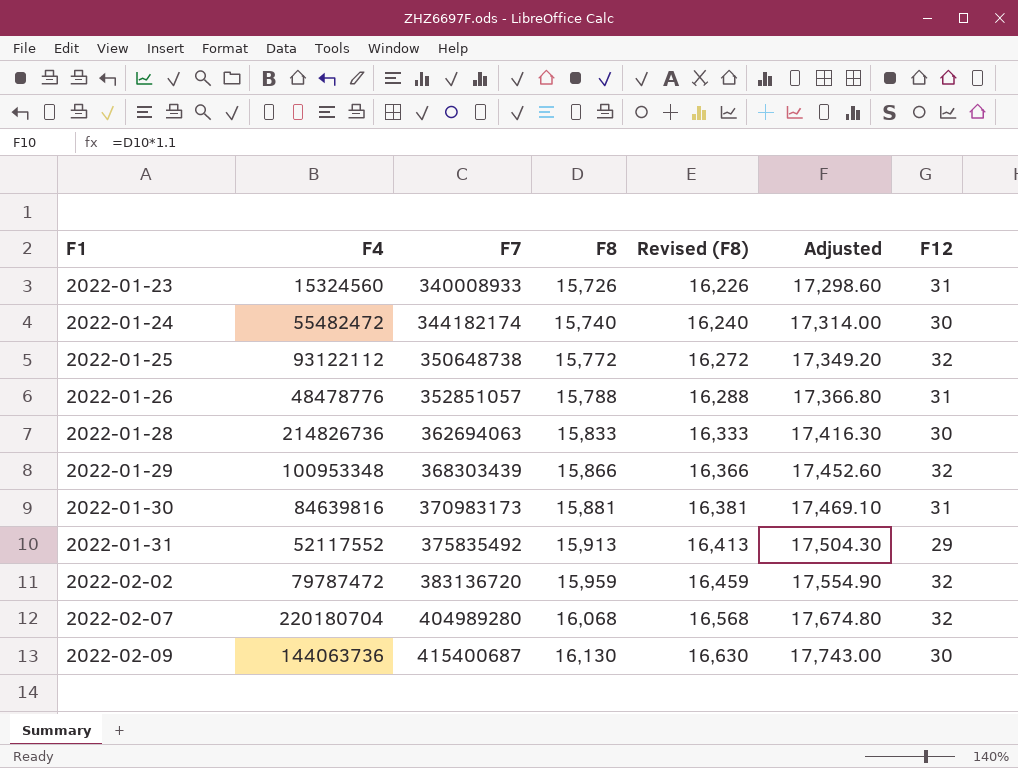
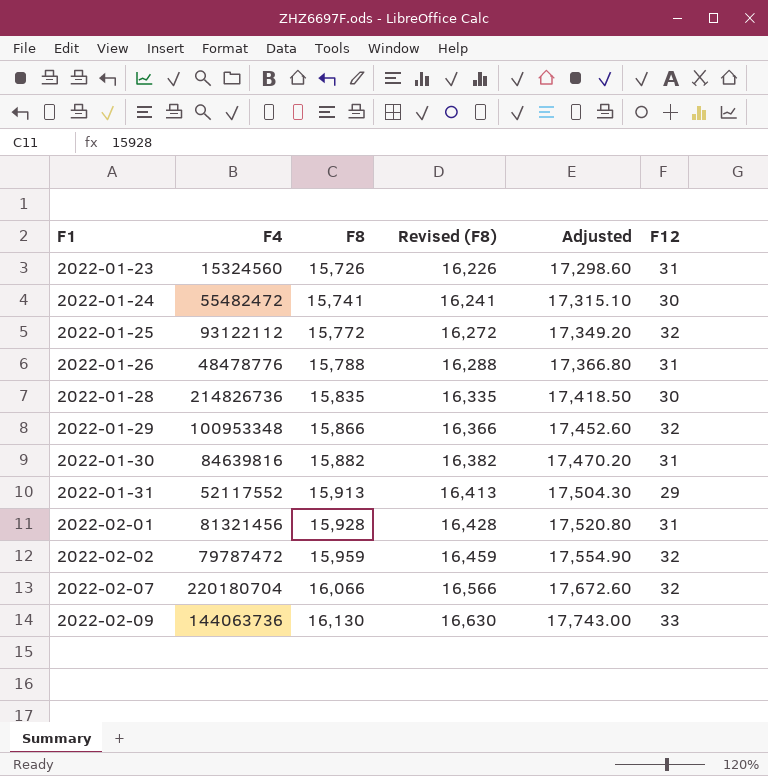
column F7 | position: 3 -> none
2022-01-24 | F8: 15,740 -> 15,741
2022-01-24 | Revised (F8): 16,240 -> 16,241
2022-01-24 | Adjusted: 17,314.00 -> 17,315.10
2022-01-28 | F8: 15,833 -> 15,835
2022-01-28 | Revised (F8): 16,333 -> 16,335
2022-01-28 | Adjusted: 17,416.30 -> 17,418.50
2022-01-30 | F8: 15,881 -> 15,882
2022-01-30 | Revised (F8): 16,381 -> 16,382
2022-01-30 | Adjusted: 17,469.10 -> 17,470.20
row 2022-02-01: none -> 81321456 | 15,928 | 16,428 | 17,520.80 | 31
2022-02-07 | F8: 16,068 -> 16,066
2022-02-07 | Revised (F8): 16,568 -> 16,566
2022-02-07 | Adjusted: 17,674.80 -> 17,672.60
2022-02-09 | F12: 30 -> 33

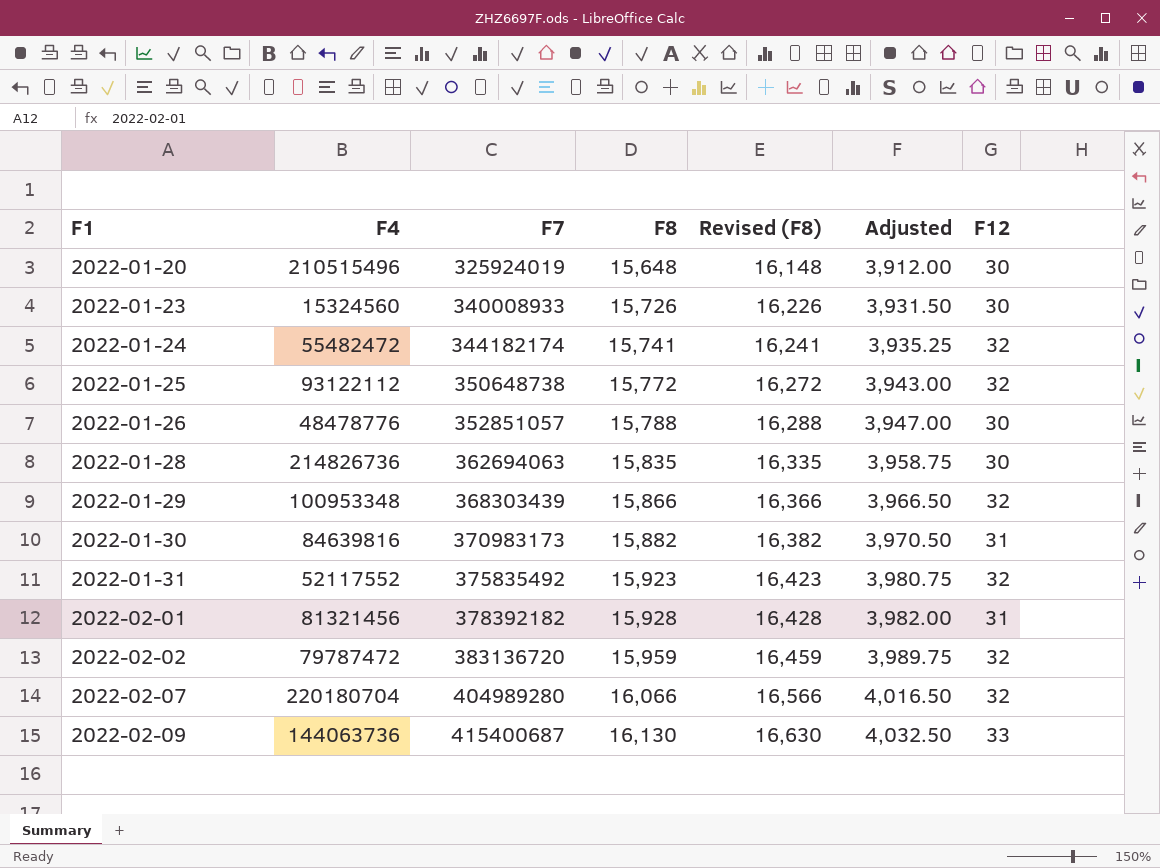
column F7 | position: none -> 3
column Adjusted | formula: [F8] * 1.1 -> [F8] * 0.25
row 2022-01-20: none -> 210515496 | 325924019 | 15,648 | 16,148 | 3,912.00 | 30
2022-01-23 | F12: 31 -> 30
2022-01-24 | F12: 30 -> 32
2022-01-26 | F12: 31 -> 30
2022-01-31 | F8: 15,913 -> 15,923
2022-01-31 | Revised (F8): 16,413 -> 16,423
2022-01-31 | F12: 29 -> 32

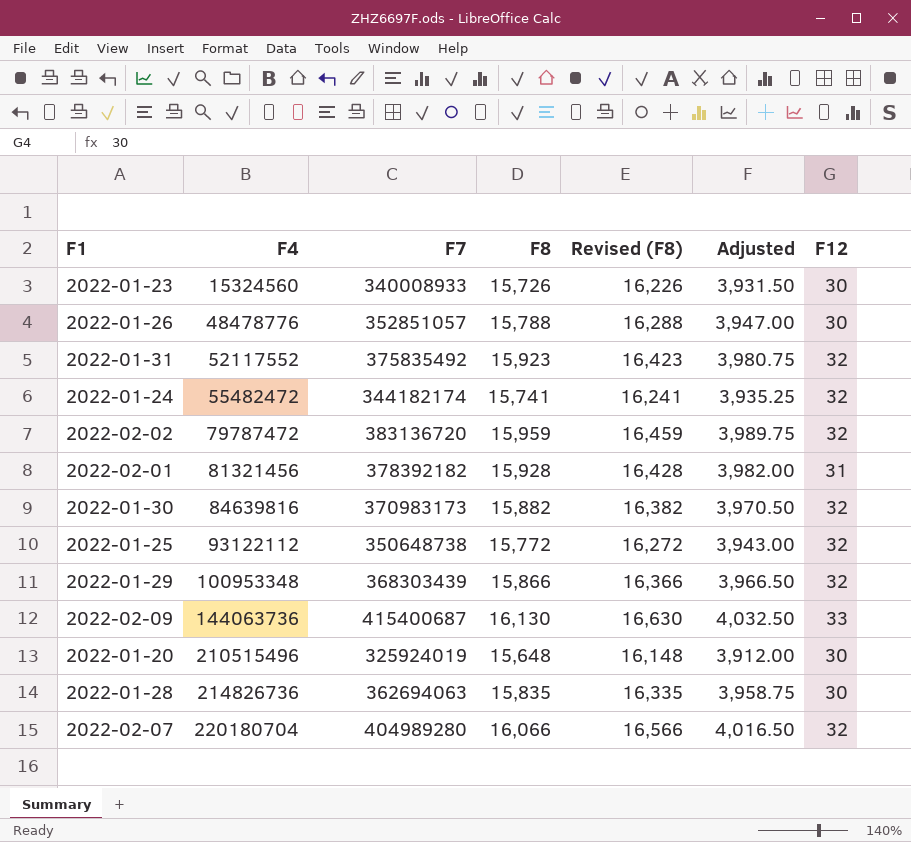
row order: F1 ascending -> F4 ascending
2022-01-30 | F12: 31 -> 32

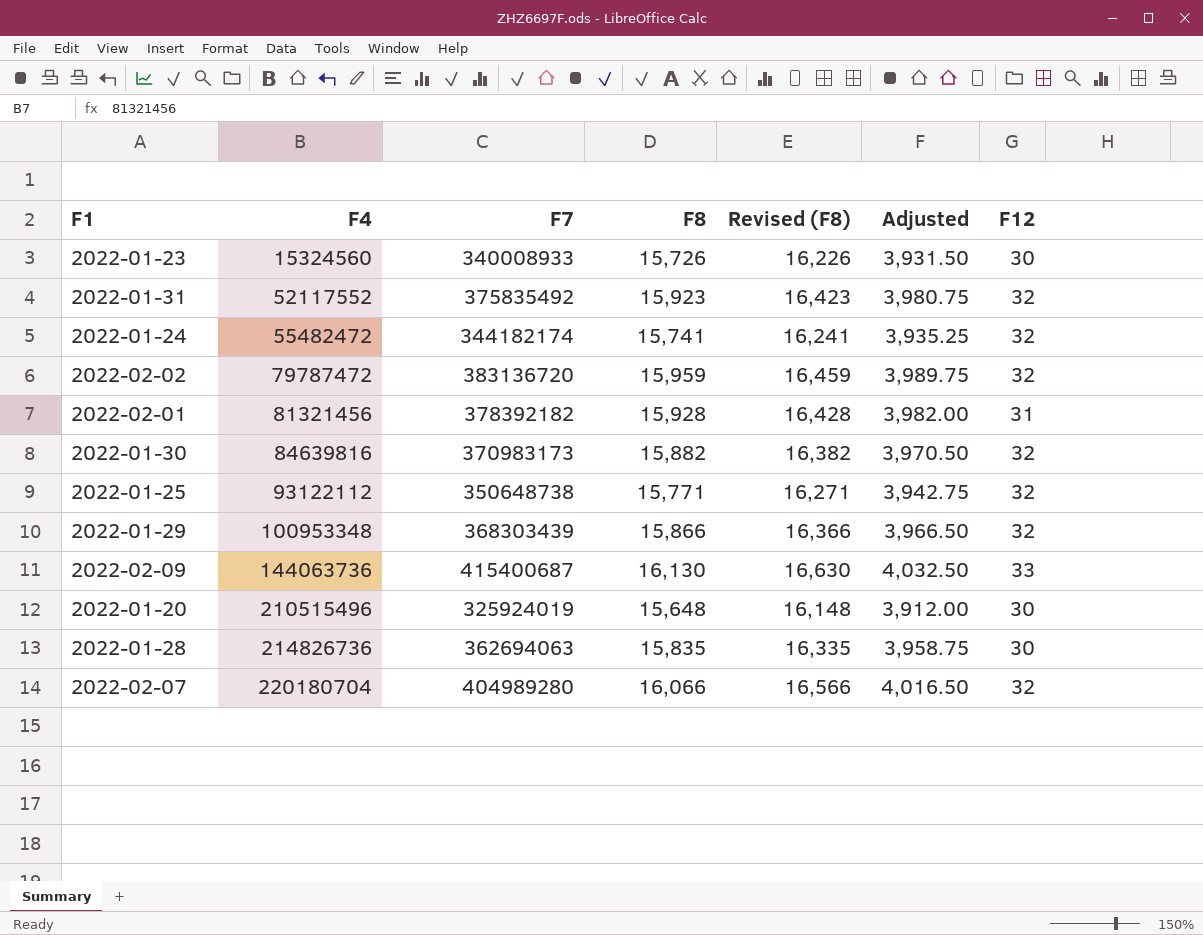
row 2022-01-26: 48478776 | 352851057 | 15,788 | 16,288 | 3,947.00 | 30 -> none
2022-01-25 | F8: 15,772 -> 15,771
2022-01-25 | Revised (F8): 16,272 -> 16,271
2022-01-25 | Adjusted: 3,943.00 -> 3,942.75

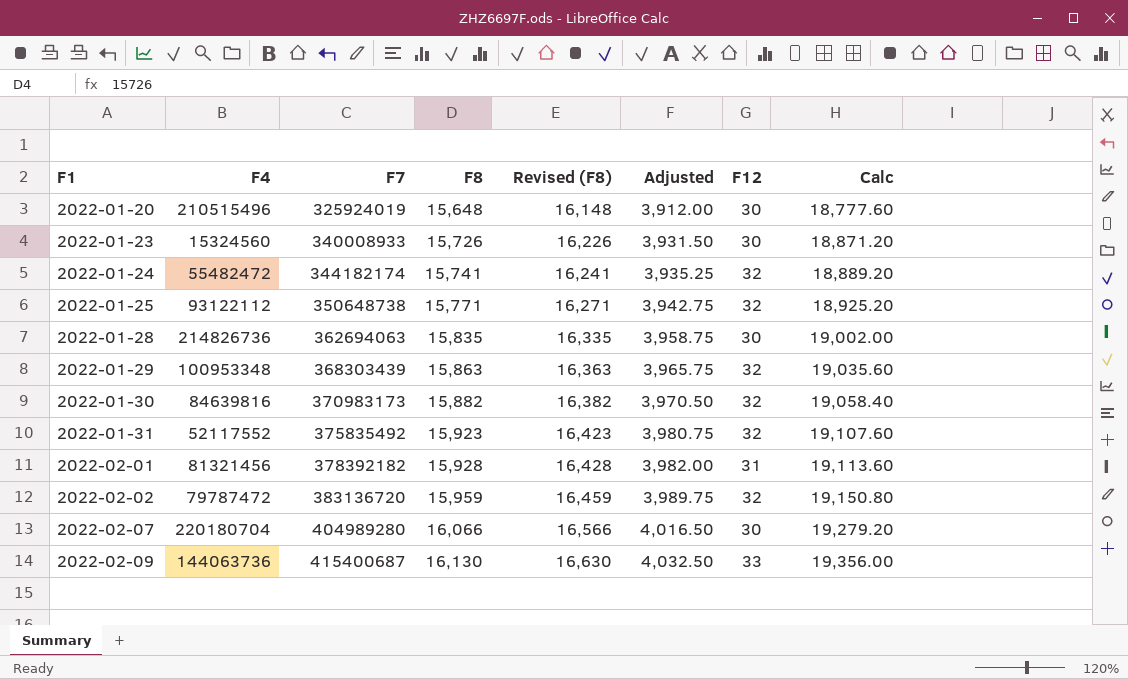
row order: F4 ascending -> F1 ascending
column Calc | formula: none -> [F8] * 1.2
2022-01-29 | F8: 15,866 -> 15,863
2022-01-29 | Revised (F8): 16,366 -> 16,363
2022-01-29 | Adjusted: 3,966.50 -> 3,965.75
2022-02-07 | F12: 32 -> 30

